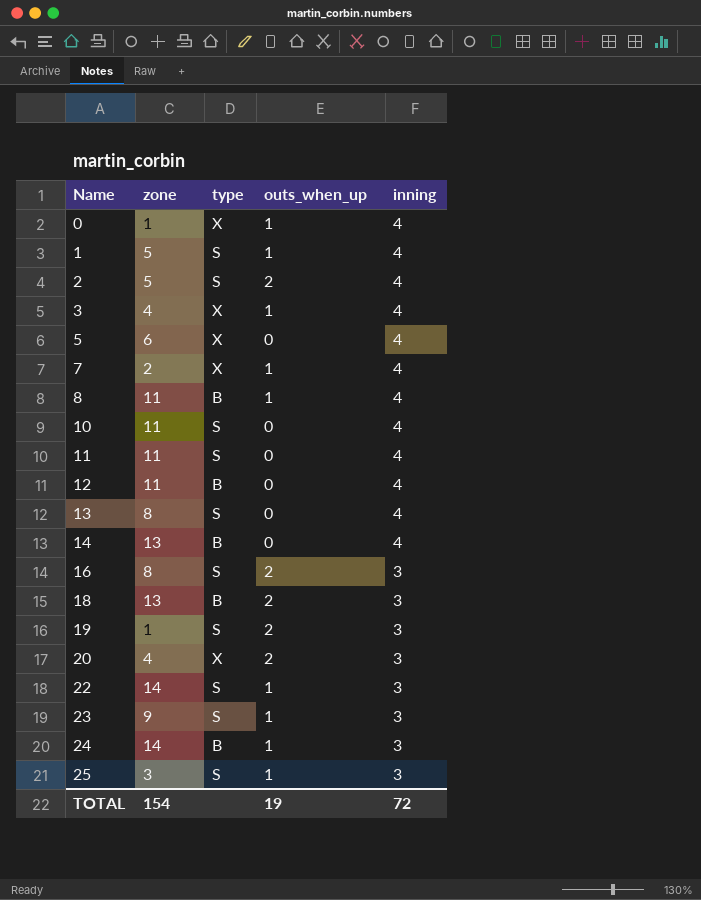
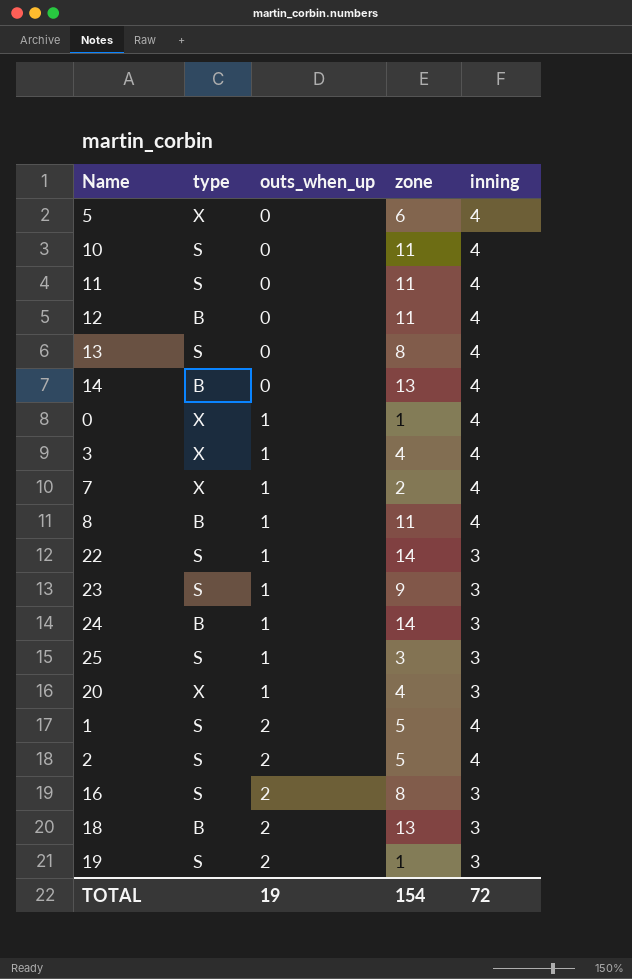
row order: Name ascending -> outs_when_up ascending
column zone | position: 2 -> 4
20 | outs_when_up: 2 -> 1
1 | outs_when_up: 1 -> 2

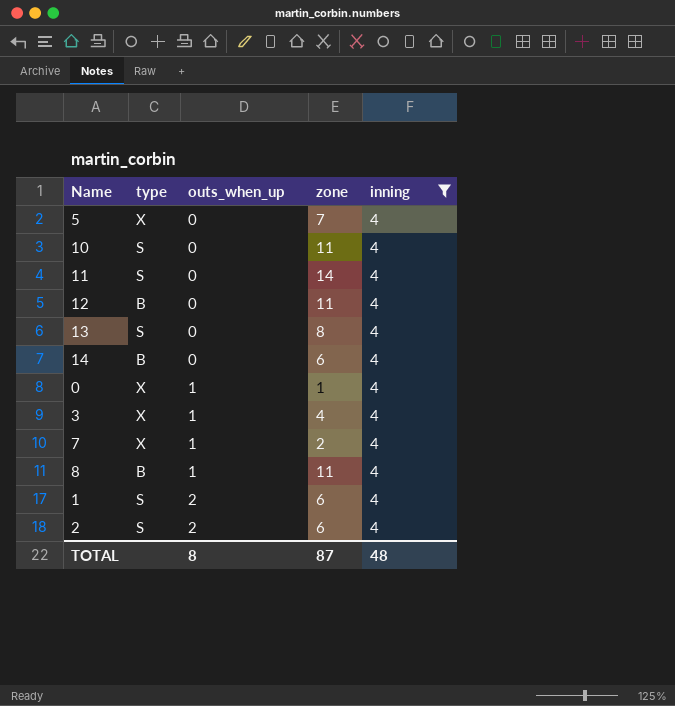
filter: none -> inning = 4
5 | zone: 6 -> 7
11 | zone: 11 -> 14
14 | zone: 13 -> 6
1 | zone: 5 -> 6
2 | zone: 5 -> 6
TOTAL | outs_when_up: 19 -> 8
TOTAL | zone: 154 -> 87
TOTAL | inning: 72 -> 48

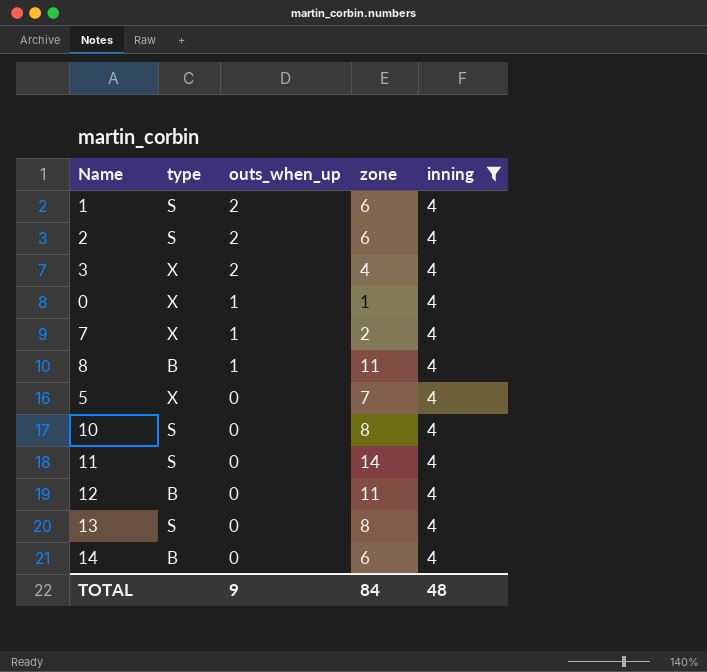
row order: outs_when_up ascending -> outs_when_up descending
3 | outs_when_up: 1 -> 2
10 | zone: 11 -> 8
TOTAL | outs_when_up: 8 -> 9
TOTAL | zone: 87 -> 84

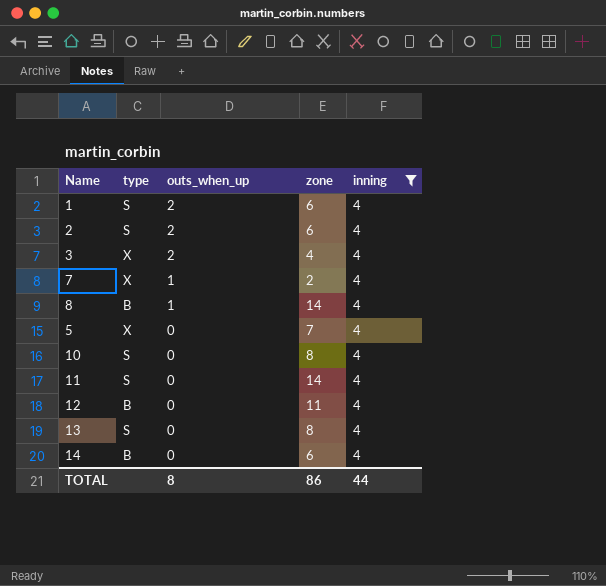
row 0: X | 1 | 1 | 4 -> none
8 | zone: 11 -> 14
TOTAL | outs_when_up: 9 -> 8
TOTAL | zone: 84 -> 86
TOTAL | inning: 48 -> 44

